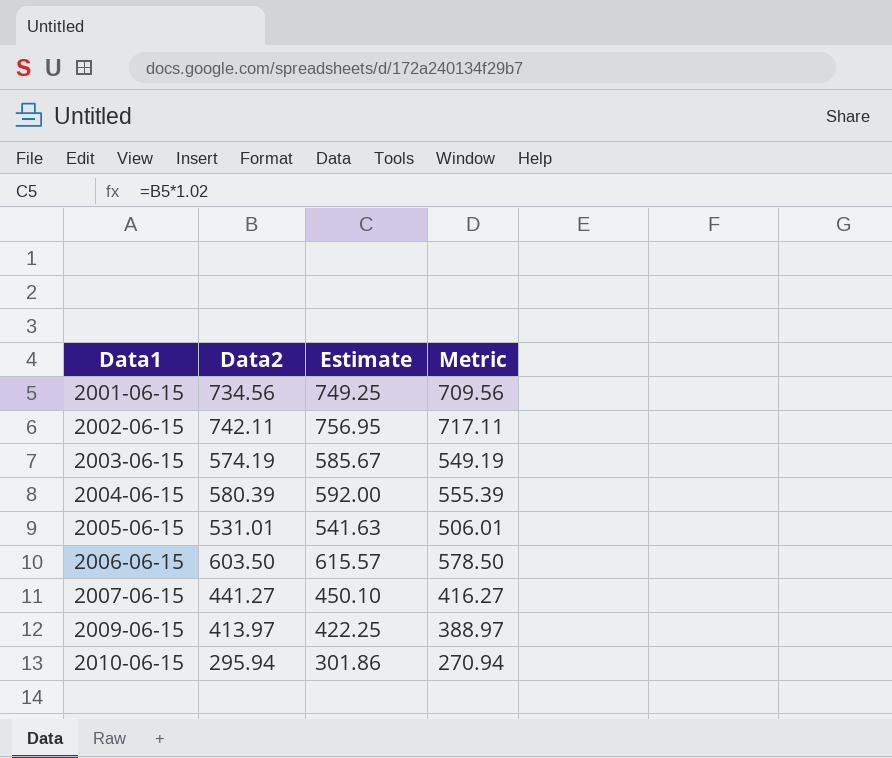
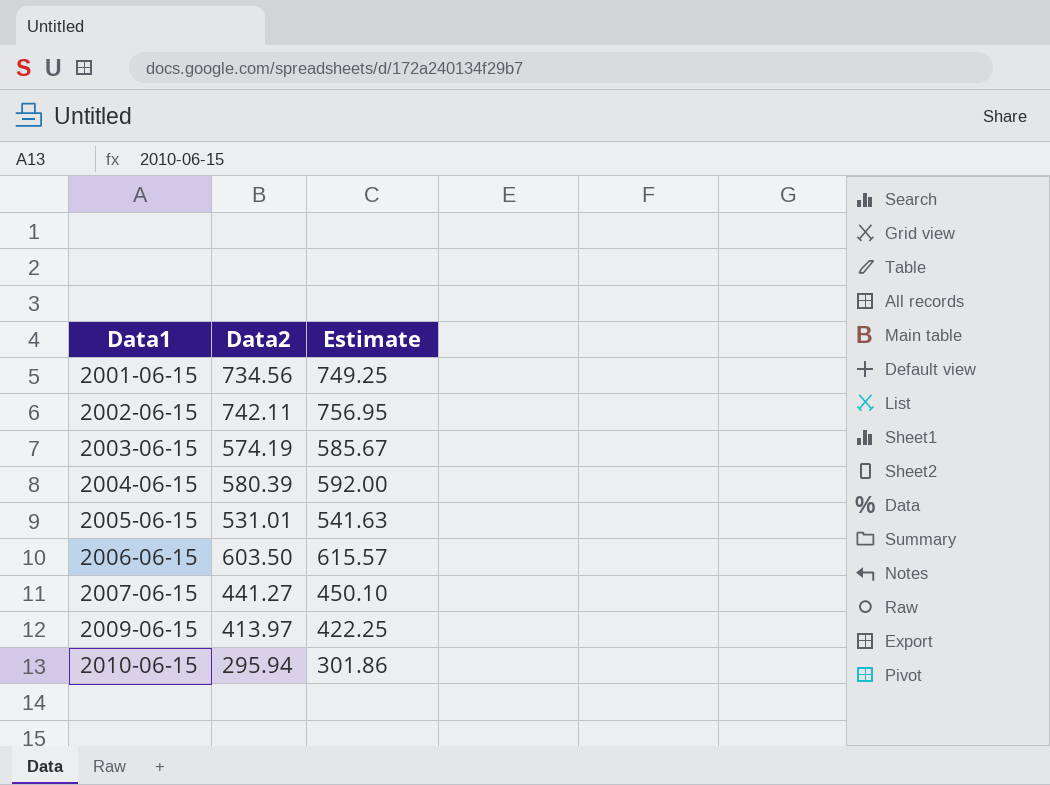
column Metric | formula: [Data2] - 25 -> none

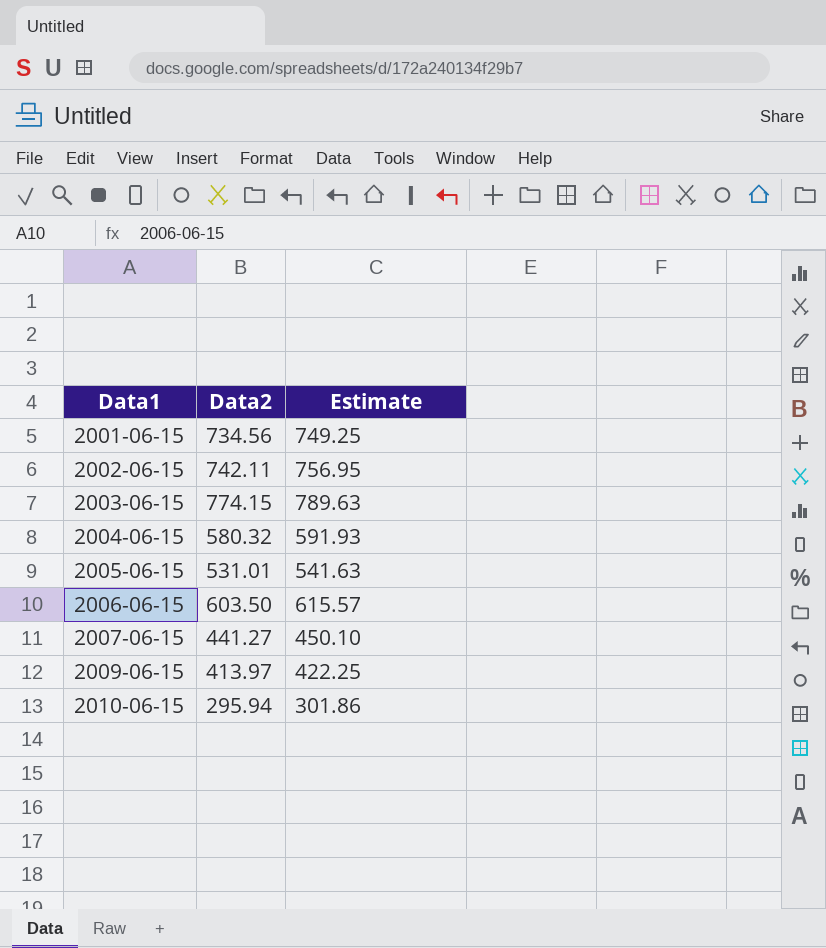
2003-06-15 | Data2: 574.19 -> 774.15
2003-06-15 | Estimate: 585.67 -> 789.63
2004-06-15 | Data2: 580.39 -> 580.32
2004-06-15 | Estimate: 592.00 -> 591.93

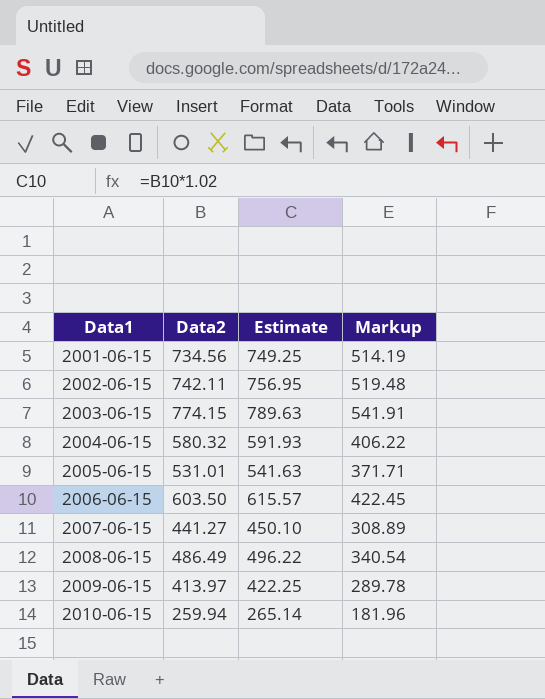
column Markup | formula: none -> [Data2] * 0.7
row 2008-06-15: none -> 486.49 | 496.22 | 340.54
2010-06-15 | Data2: 295.94 -> 259.94
2010-06-15 | Estimate: 301.86 -> 265.14

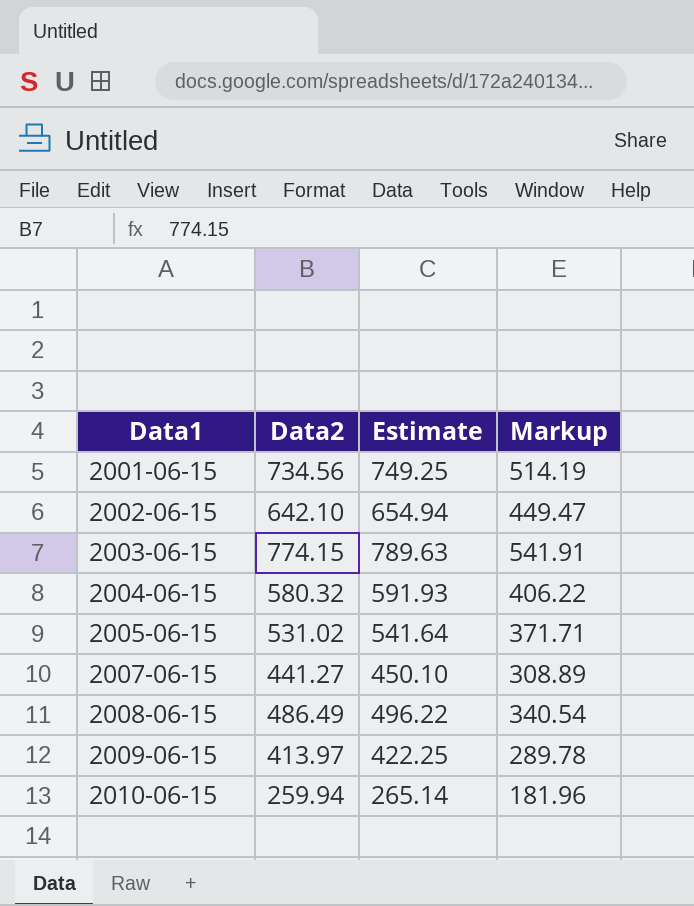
row 2006-06-15: 603.50 | 615.57 | 422.45 -> none
2002-06-15 | Data2: 742.11 -> 642.10
2002-06-15 | Estimate: 756.95 -> 654.94
2002-06-15 | Markup: 519.48 -> 449.47
2005-06-15 | Data2: 531.01 -> 531.02
2005-06-15 | Estimate: 541.63 -> 541.64

